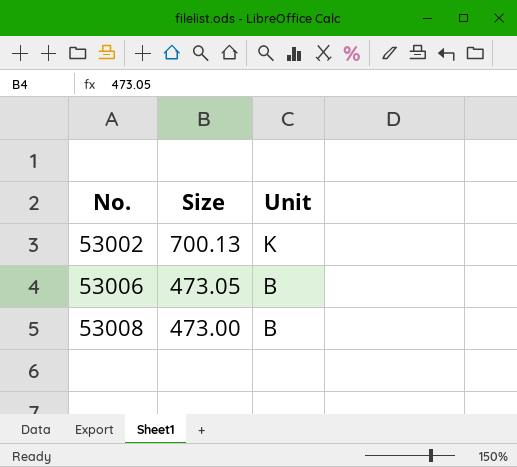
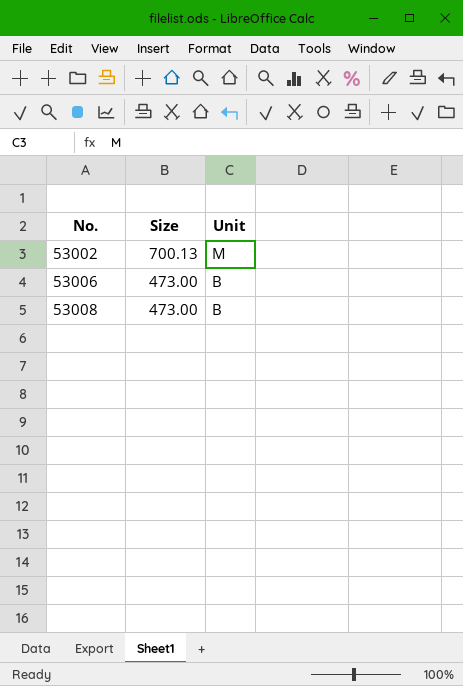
53002 | Unit: K -> M
53006 | Size: 473.05 -> 473.00

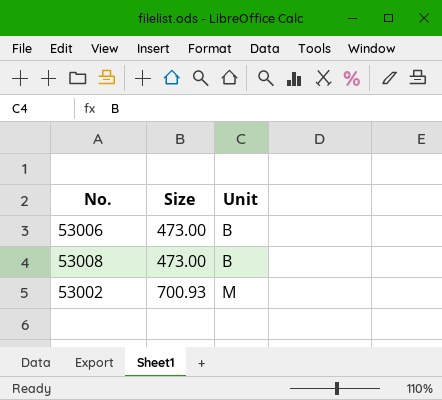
row order: No. ascending -> Size ascending
53002 | Size: 700.13 -> 700.93

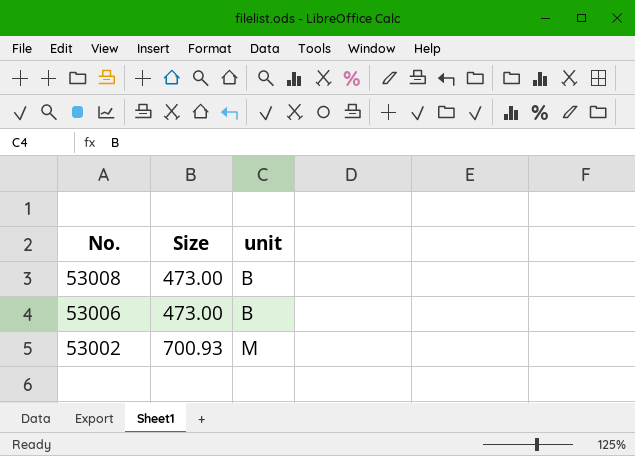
row order: Size ascending -> No. descending
column name: Unit -> unit

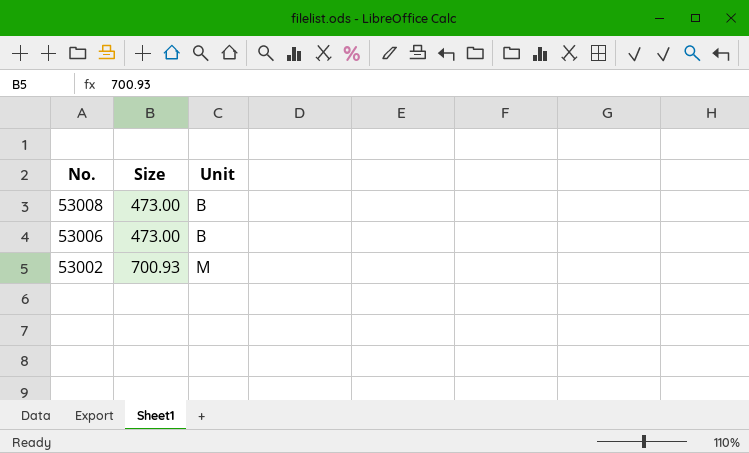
column name: unit -> Unit

